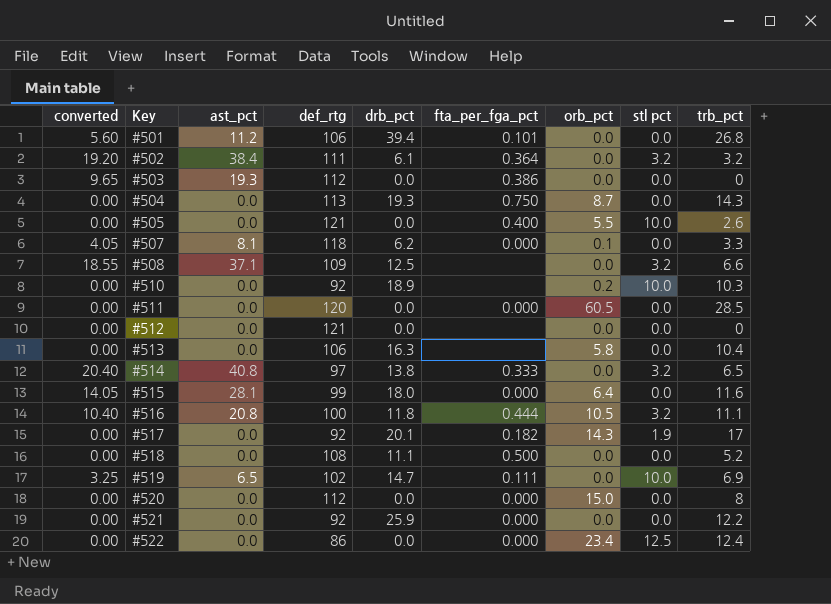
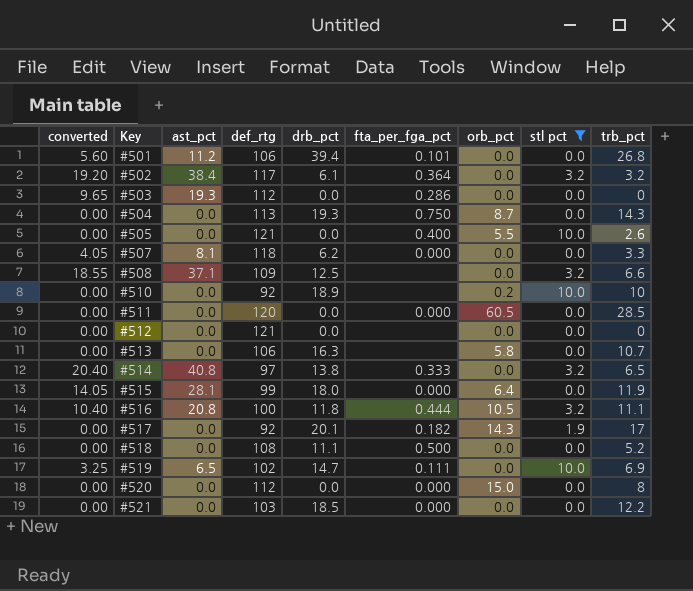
filter: none -> stl pct != 12.5
#502 | def_rtg: 111 -> 117
#503 | fta_per_fga_pct: 0.386 -> 0.286
#507 | orb_pct: 0.1 -> 0.0
#510 | trb_pct: 10.3 -> 10
#513 | trb_pct: 10.4 -> 10.7
#515 | trb_pct: 11.6 -> 11.9
#521 | def_rtg: 92 -> 103
#521 | drb_pct: 25.9 -> 18.5

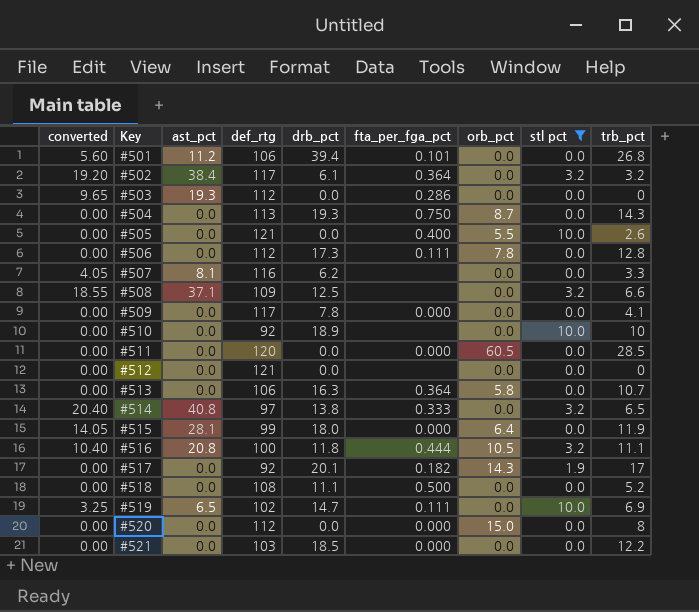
row #506: none -> 0.00 | 0.0 | 112 | 17.3 | 0.111 | 7.8 | 0.0 | 12.8
#507 | def_rtg: 118 -> 116
#507 | fta_per_fga_pct: 0.000 -> none
row #509: none -> 0.00 | 0.0 | 117 | 7.8 | 0.000 | 0.0 | 0.0 | 4.1
#510 | orb_pct: 0.2 -> 0.0
#513 | fta_per_fga_pct: none -> 0.364

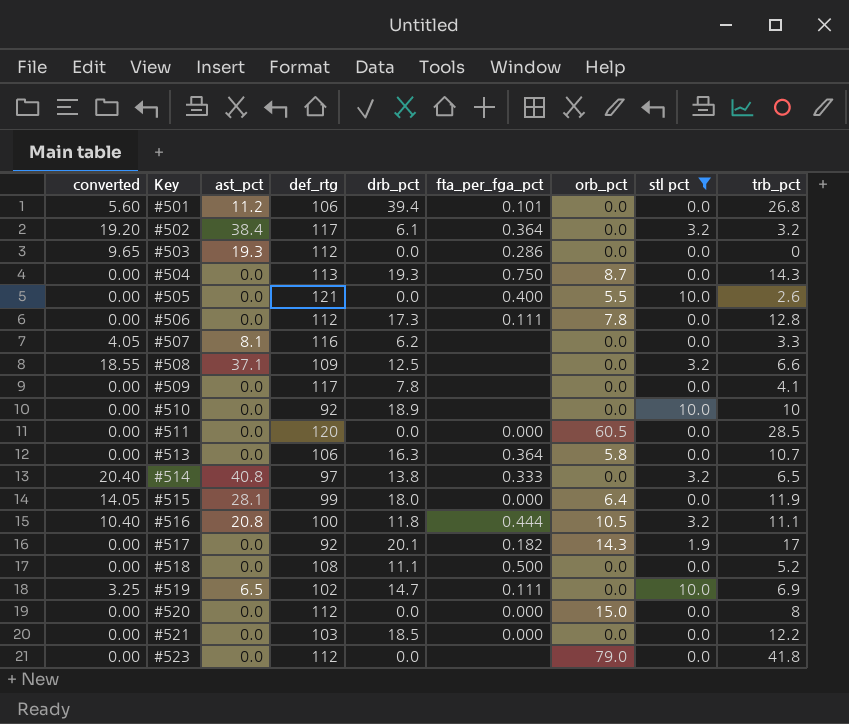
row #512: 0.00 | 0.0 | 121 | 0.0 | none | 0.0 | 0.0 | 0 -> none
#509 | fta_per_fga_pct: 0.000 -> none
row #523: none -> 0.00 | 0.0 | 112 | 0.0 | none | 79.0 | 0.0 | 41.8

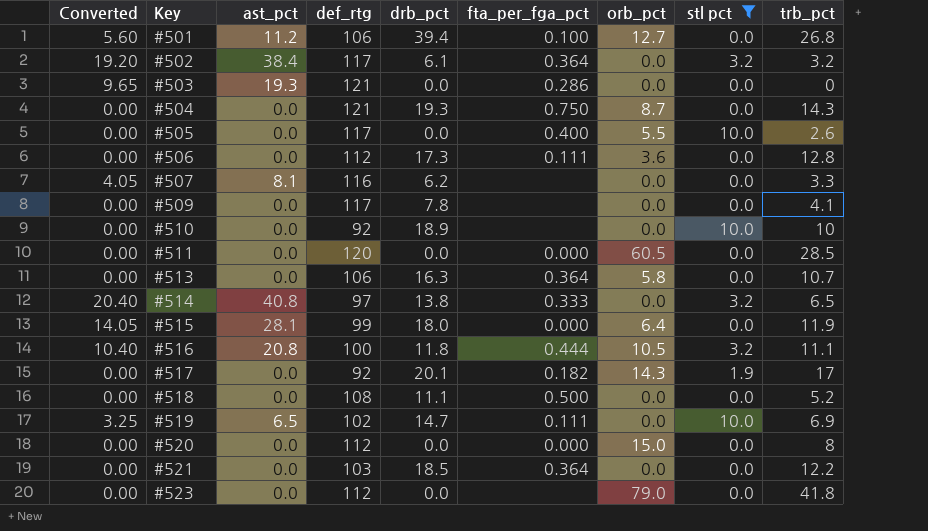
column name: converted -> Converted
row #508: 18.55 | 37.1 | 109 | 12.5 | none | 0.0 | 3.2 | 6.6 -> none
#501 | fta_per_fga_pct: 0.101 -> 0.100
#501 | orb_pct: 0.0 -> 12.7
#503 | def_rtg: 112 -> 121
#504 | def_rtg: 113 -> 121
#505 | def_rtg: 121 -> 117
#506 | orb_pct: 7.8 -> 3.6
#521 | fta_per_fga_pct: 0.000 -> 0.364

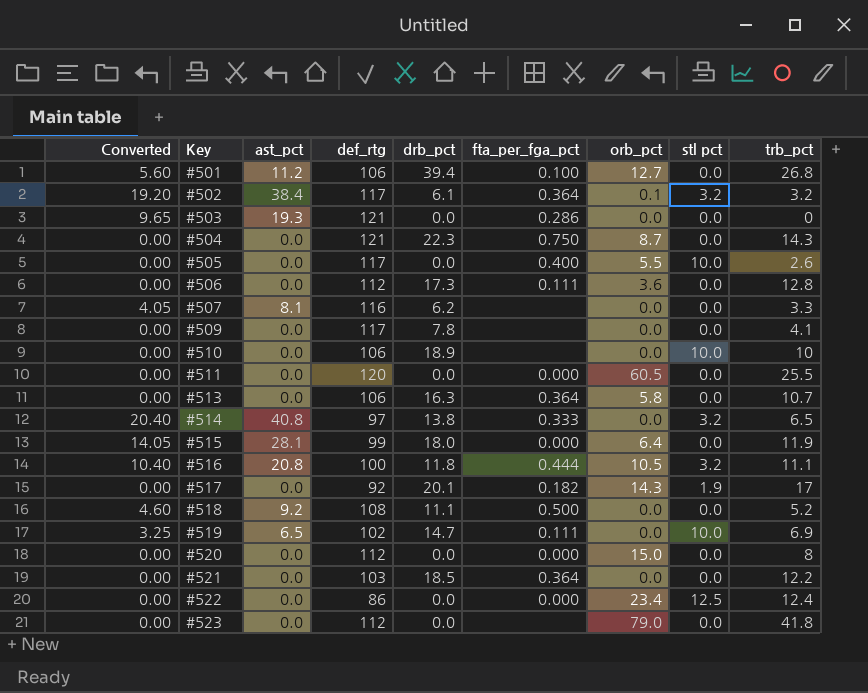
filter: stl pct != 12.5 -> none
#502 | orb_pct: 0.0 -> 0.1
#504 | drb_pct: 19.3 -> 22.3
#510 | def_rtg: 92 -> 106
#511 | trb_pct: 28.5 -> 25.5
#518 | Converted: 0.00 -> 4.60
#518 | ast_pct: 0.0 -> 9.2

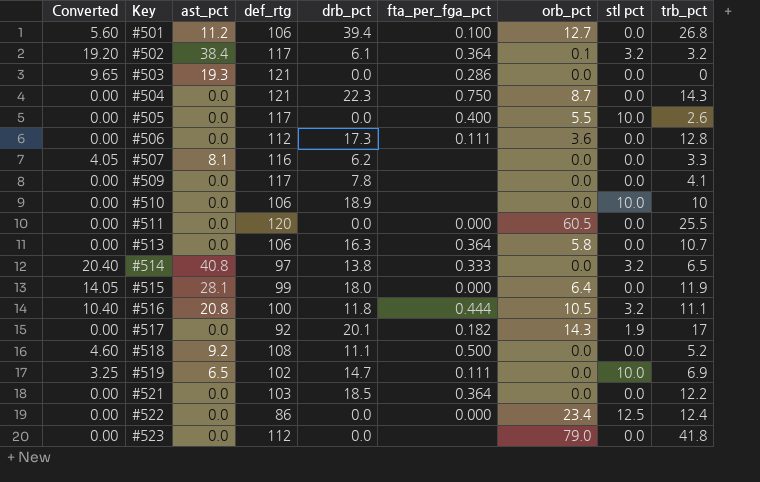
row #520: 0.00 | 0.0 | 112 | 0.0 | 0.000 | 15.0 | 0.0 | 8 -> none

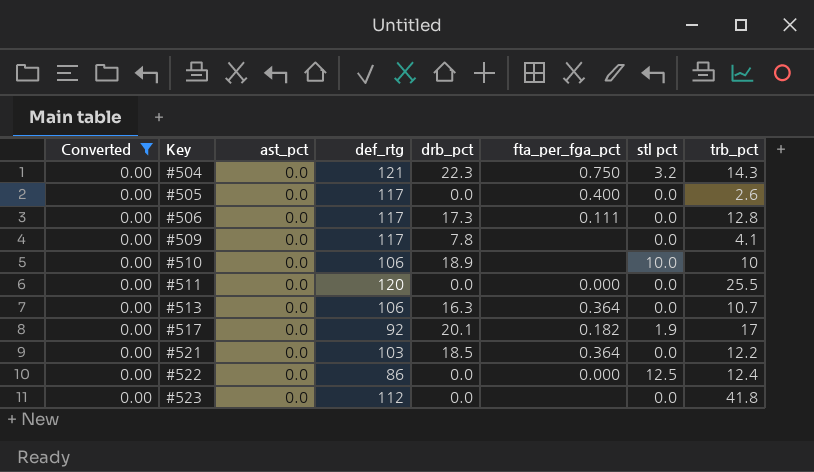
filter: none -> Converted = 0.00
column orb_pct | position: 7 -> none
#504 | stl pct: 0.0 -> 3.2
#505 | stl pct: 10.0 -> 0.0
#506 | def_rtg: 112 -> 117

